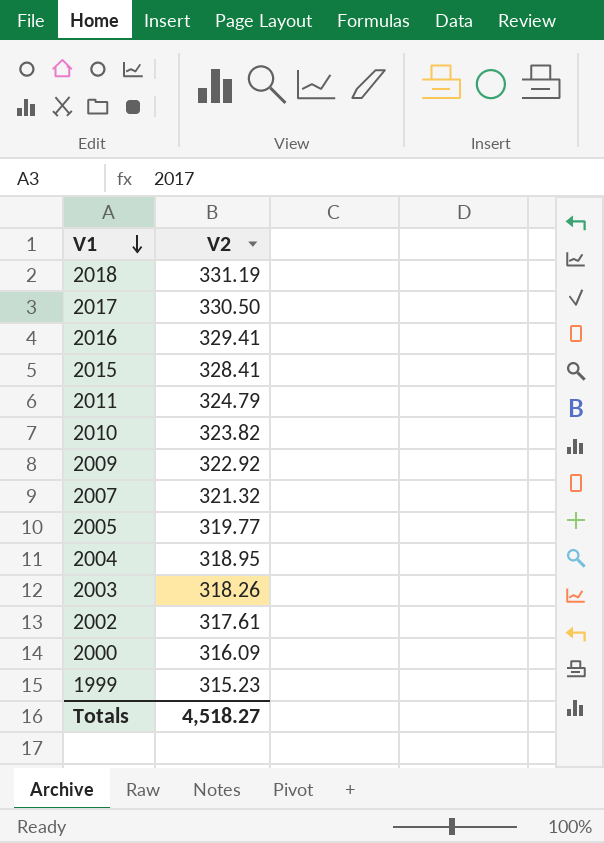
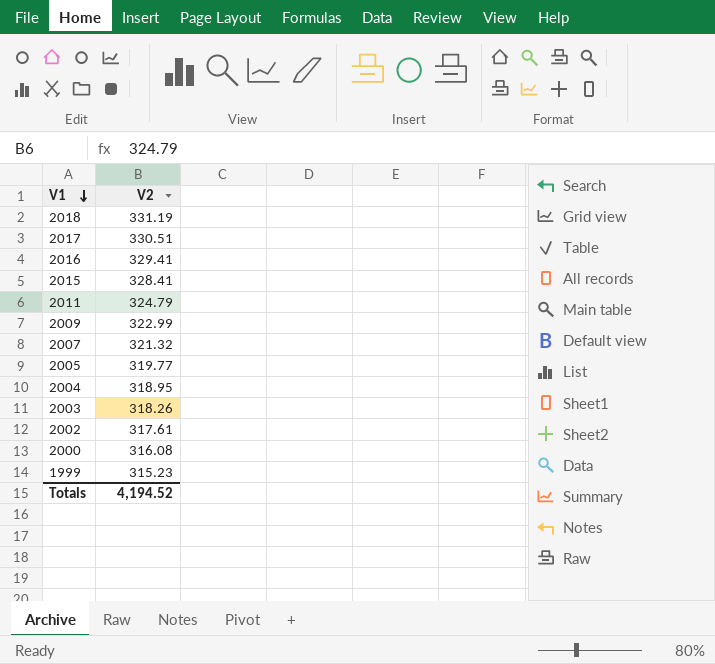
row 2010: 323.82 -> none
2017 | V2: 330.50 -> 330.51
2009 | V2: 322.92 -> 322.99
2000 | V2: 316.09 -> 316.08
Totals | V2: 4,518.27 -> 4,194.52

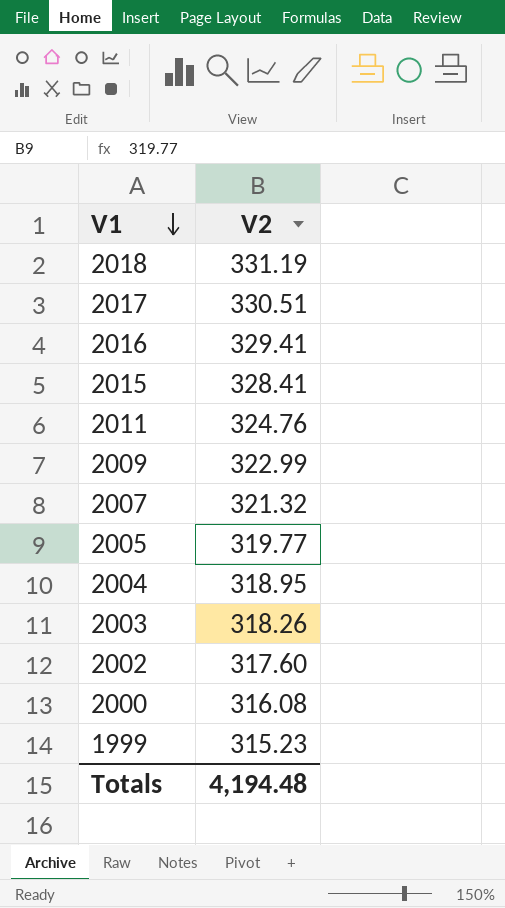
2011 | V2: 324.79 -> 324.76
2002 | V2: 317.61 -> 317.60
Totals | V2: 4,194.52 -> 4,194.48

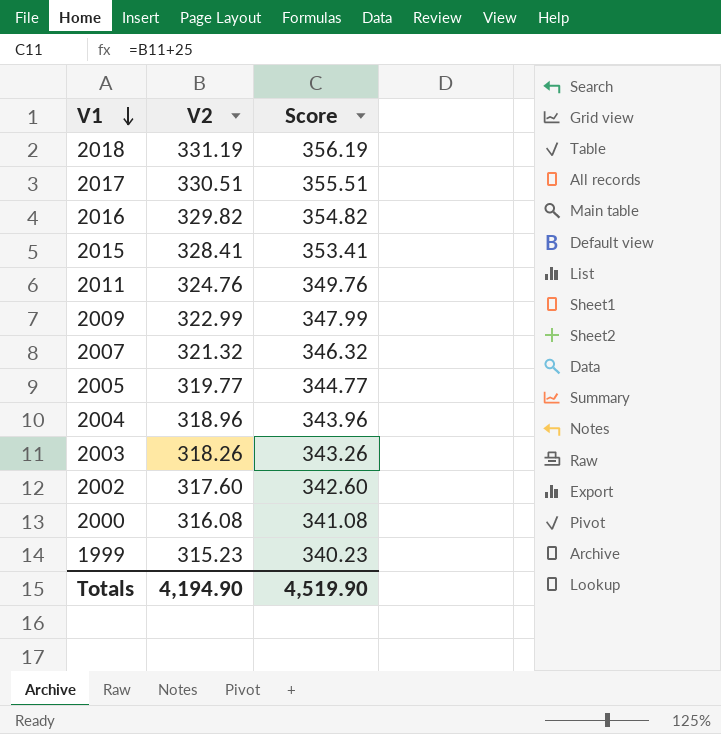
column Score | formula: none -> [V2] + 25
2016 | V2: 329.41 -> 329.82
2004 | V2: 318.95 -> 318.96
Totals | V2: 4,194.48 -> 4,194.90

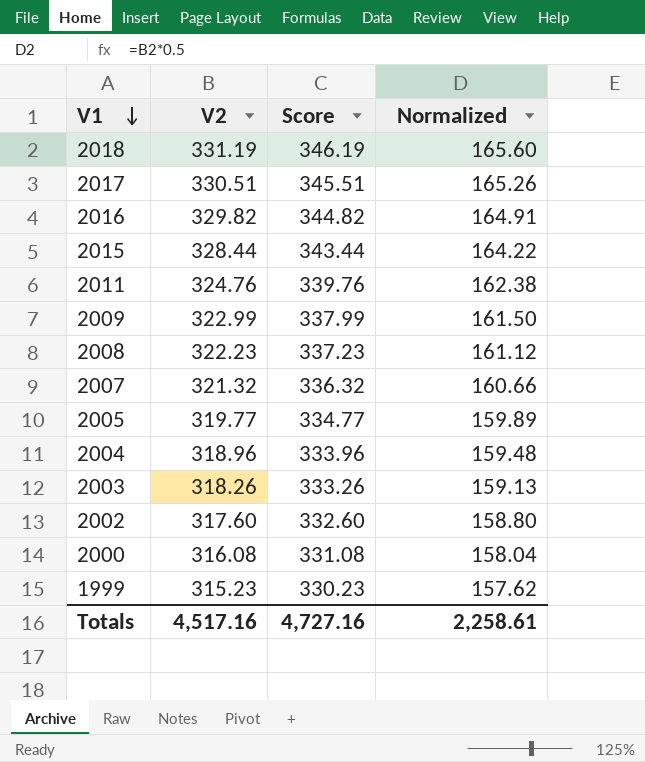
column Score | formula: [V2] + 25 -> [V2] + 15
column Normalized | formula: none -> [V2] * 0.5
2015 | V2: 328.41 -> 328.44
row 2008: none -> 322.23 | 337.23 | 161.12
Totals | V2: 4,194.90 -> 4,517.16
Totals | Score: 4,519.90 -> 4,727.16

